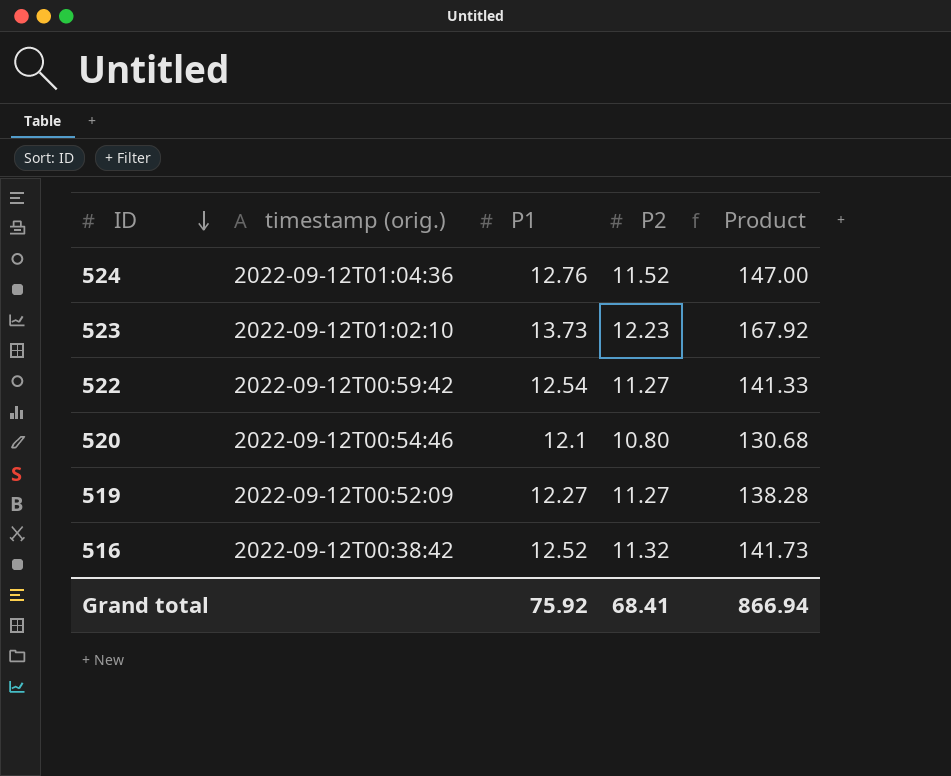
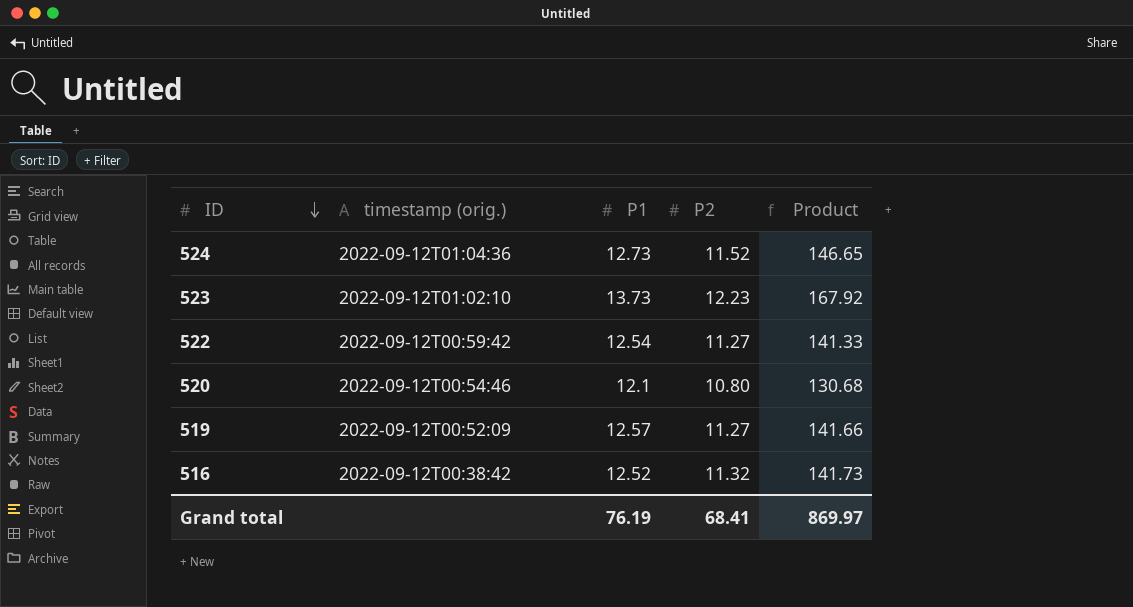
524 | P1: 12.76 -> 12.73
524 | Product: 147.00 -> 146.65
519 | P1: 12.27 -> 12.57
519 | Product: 138.28 -> 141.66
Grand total | P1: 75.92 -> 76.19
Grand total | Product: 866.94 -> 869.97

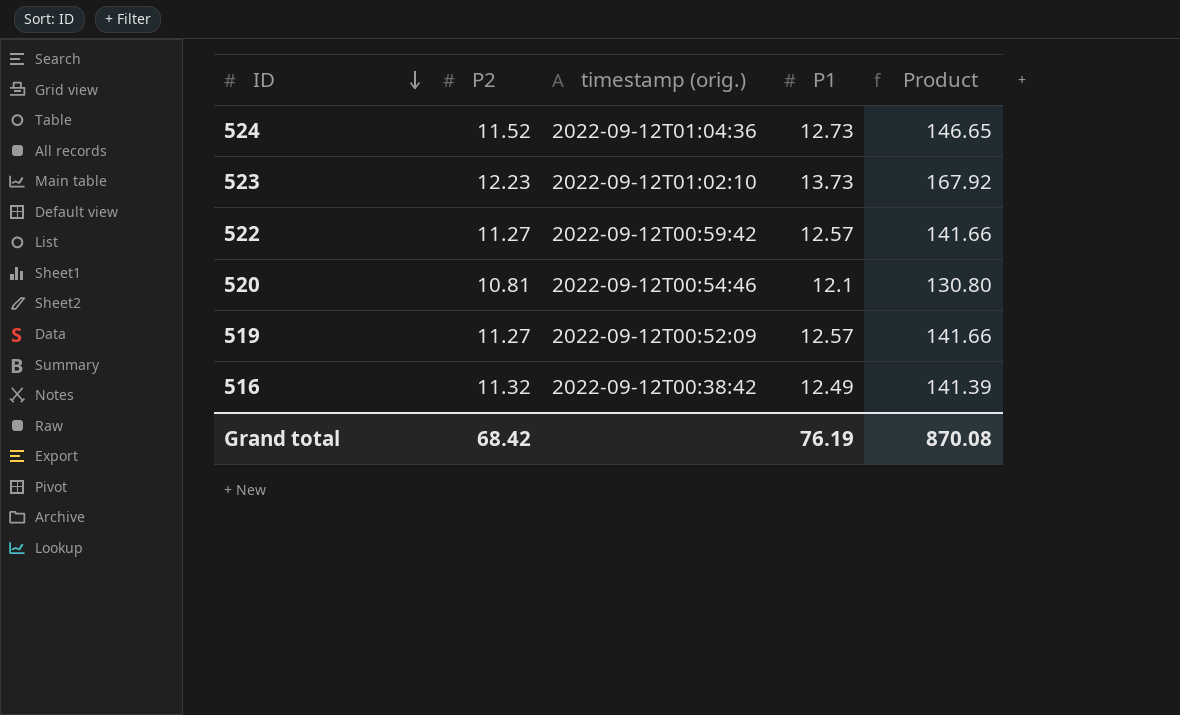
column P2 | position: 4 -> 2
522 | P1: 12.54 -> 12.57
522 | Product: 141.33 -> 141.66
520 | P2: 10.80 -> 10.81
520 | Product: 130.68 -> 130.80
516 | P1: 12.52 -> 12.49
516 | Product: 141.73 -> 141.39
Grand total | P2: 68.41 -> 68.42
Grand total | Product: 869.97 -> 870.08

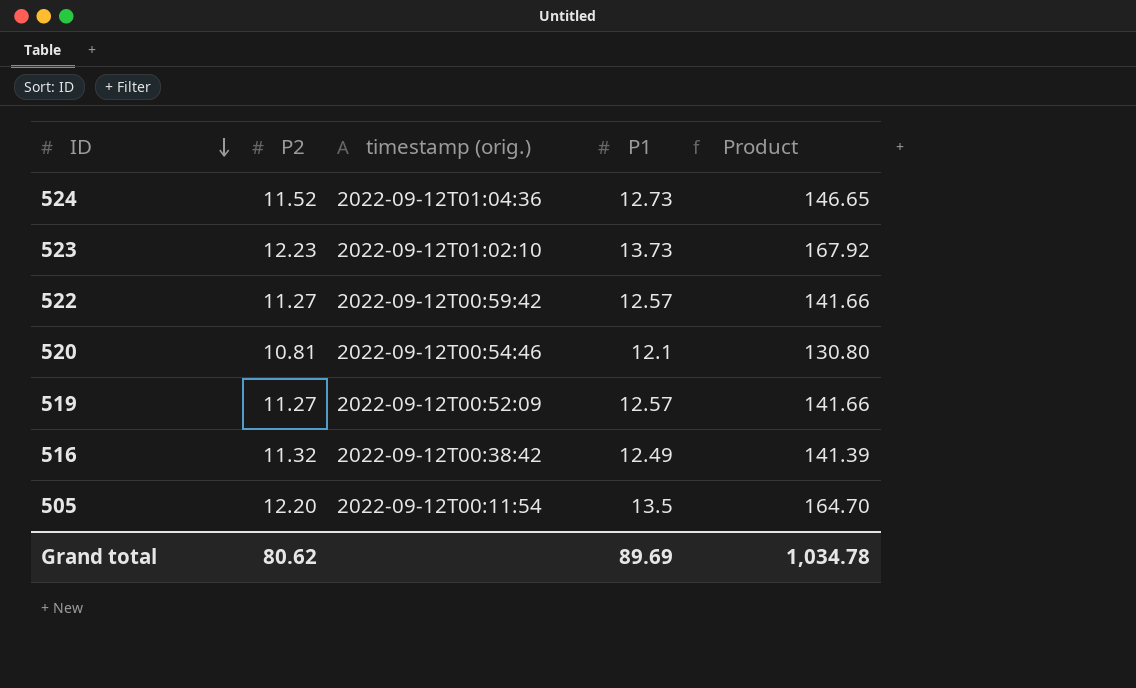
row 505: none -> 12.20 | 2022-09-12T00:11:54 | 13.5 | 164.70
Grand total | P2: 68.42 -> 80.62
Grand total | P1: 76.19 -> 89.69
Grand total | Product: 870.08 -> 1,034.78

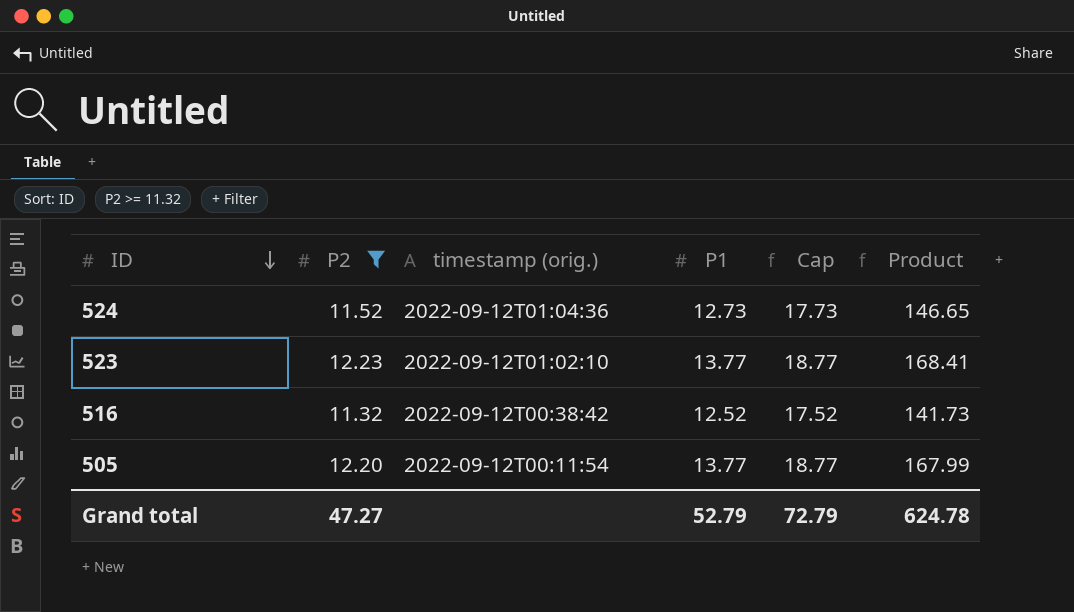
filter: none -> P2 >= 11.32
column Cap | formula: none -> [P1] + 5
523 | P1: 13.73 -> 13.77
523 | Product: 167.92 -> 168.41
516 | P1: 12.49 -> 12.52
516 | Product: 141.39 -> 141.73
505 | P1: 13.5 -> 13.77
505 | Product: 164.70 -> 167.99
Grand total | P2: 80.62 -> 47.27
Grand total | P1: 89.69 -> 52.79
Grand total | Product: 1,034.78 -> 624.78

